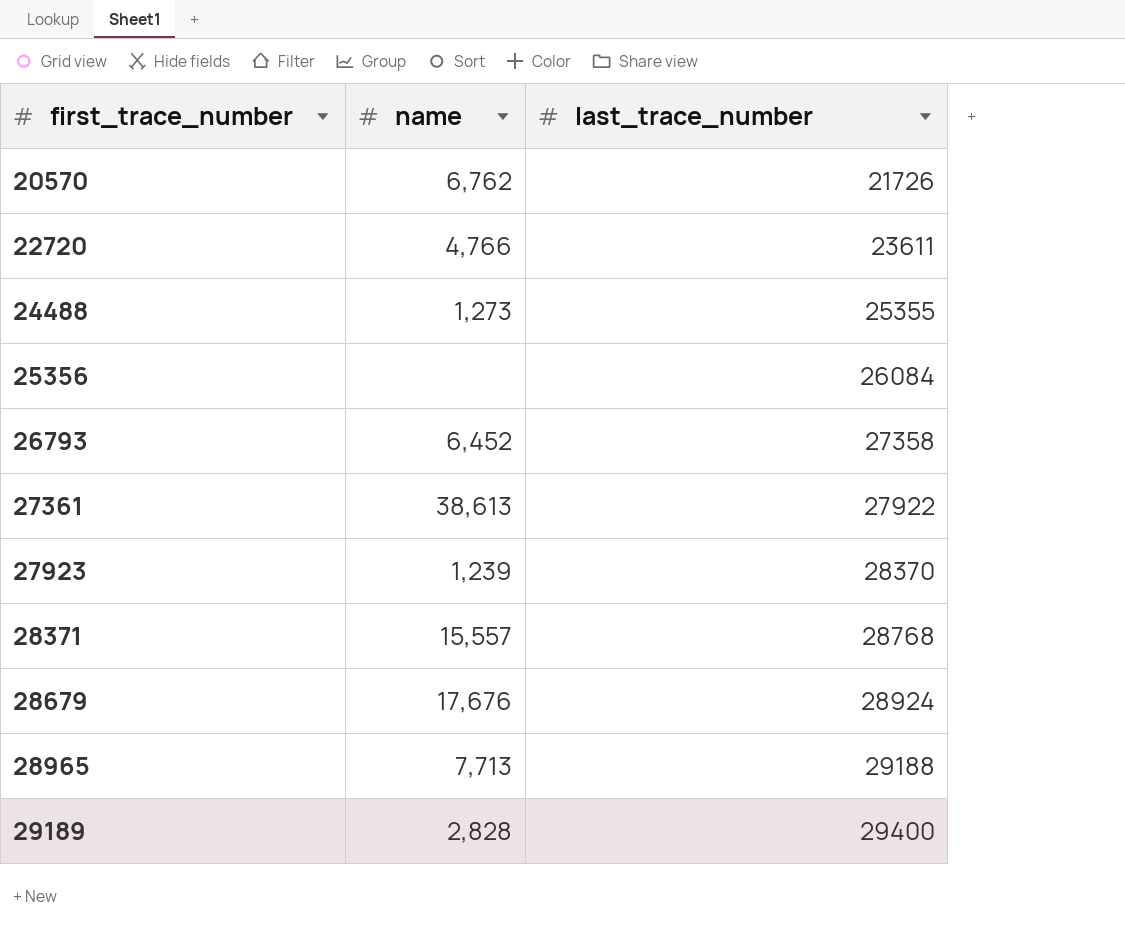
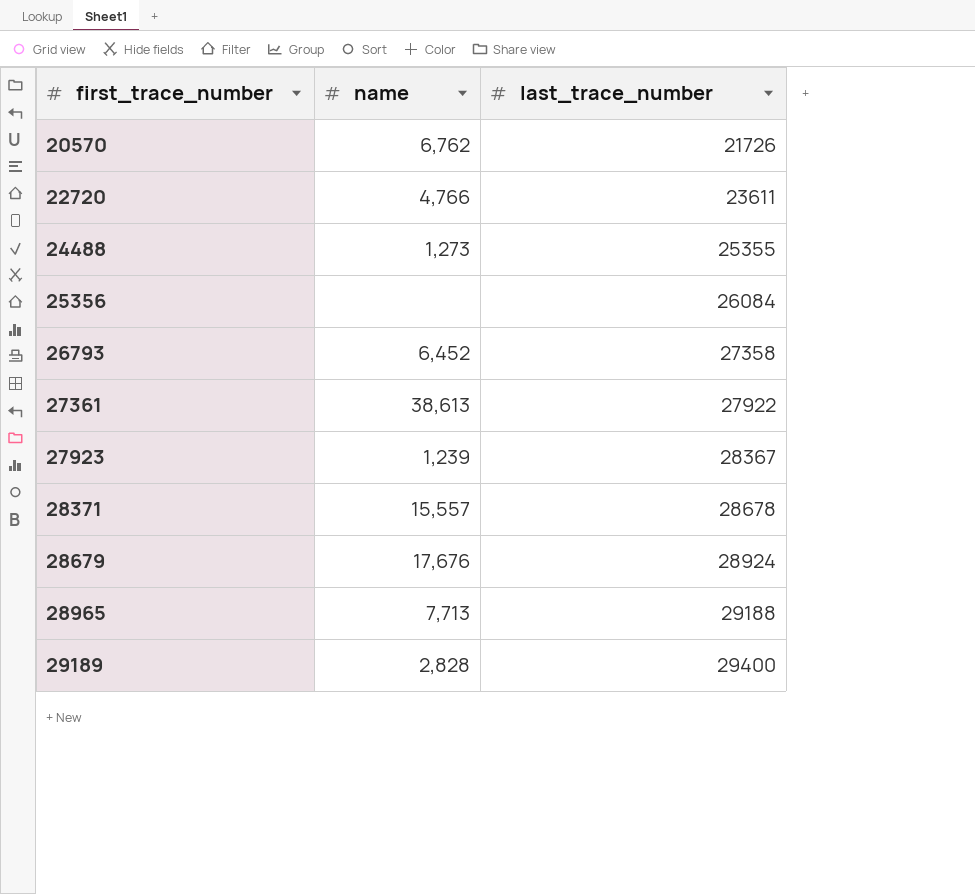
27923 | last_trace_number: 28370 -> 28367
28371 | last_trace_number: 28768 -> 28678

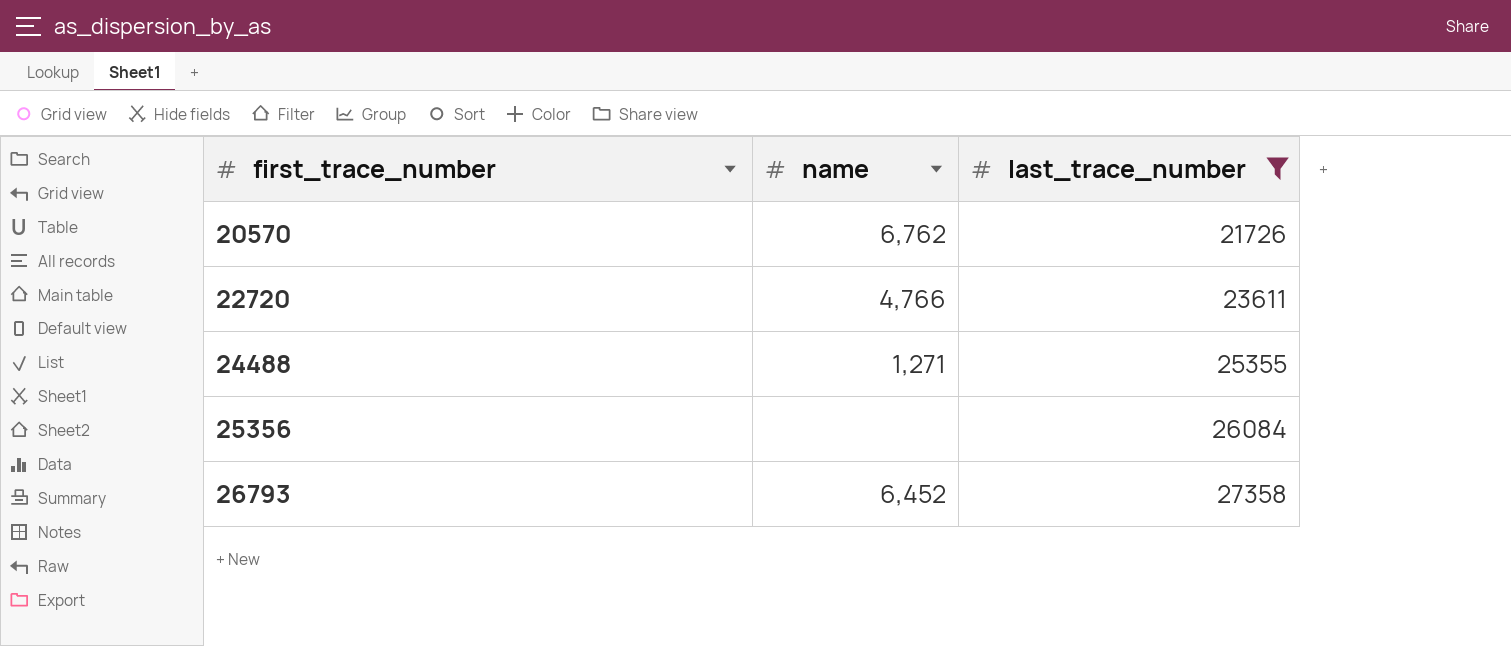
filter: none -> last_trace_number <= 27358
24488 | name: 1,273 -> 1,271

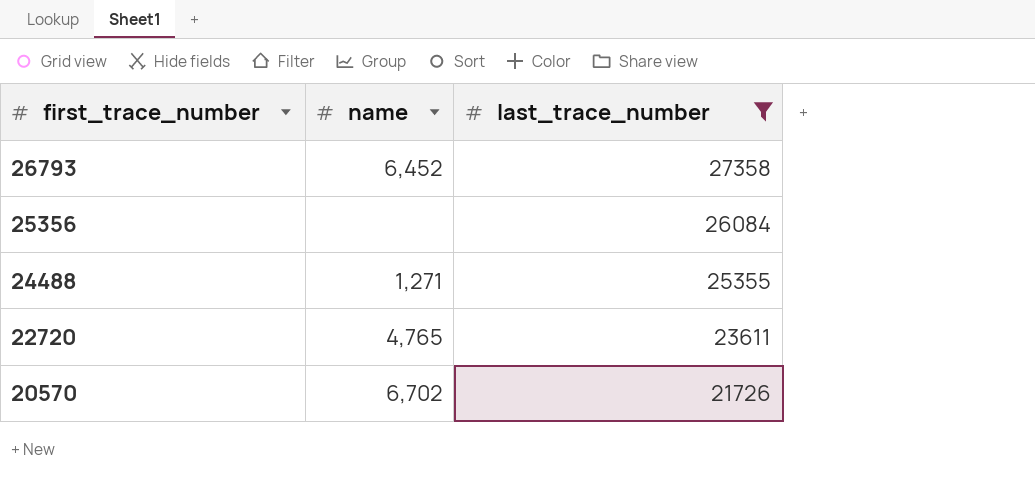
row order: first_trace_number ascending -> first_trace_number descending
22720 | name: 4,766 -> 4,765
20570 | name: 6,762 -> 6,702

